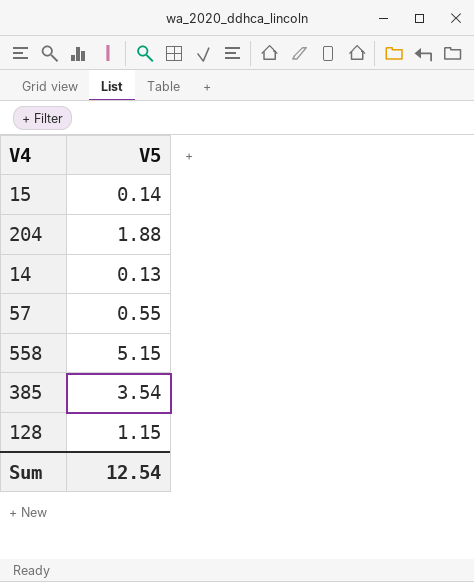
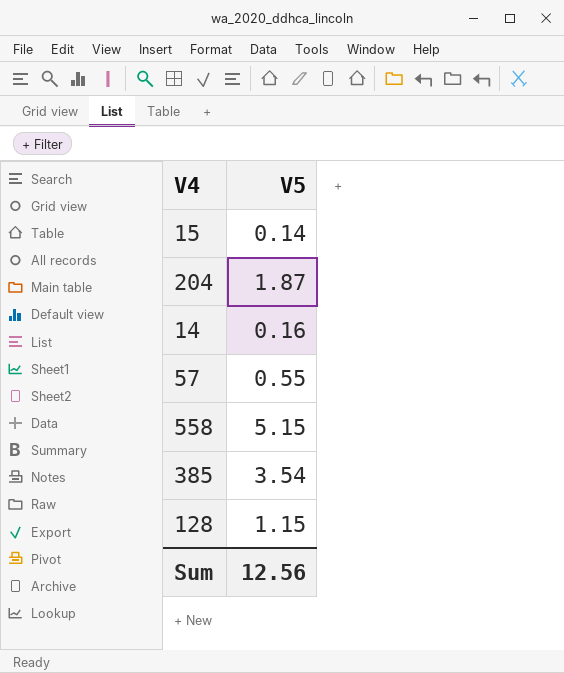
204 | V5: 1.88 -> 1.87
14 | V5: 0.13 -> 0.16
Sum | V5: 12.54 -> 12.56

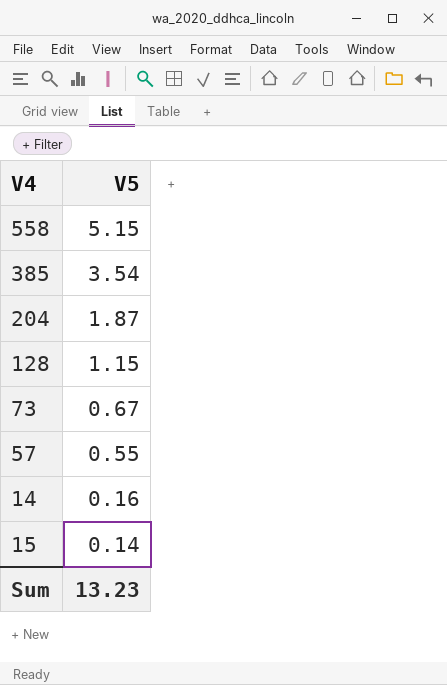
row order: none -> V5 descending
row 73: none -> 0.67
Sum | V5: 12.56 -> 13.23

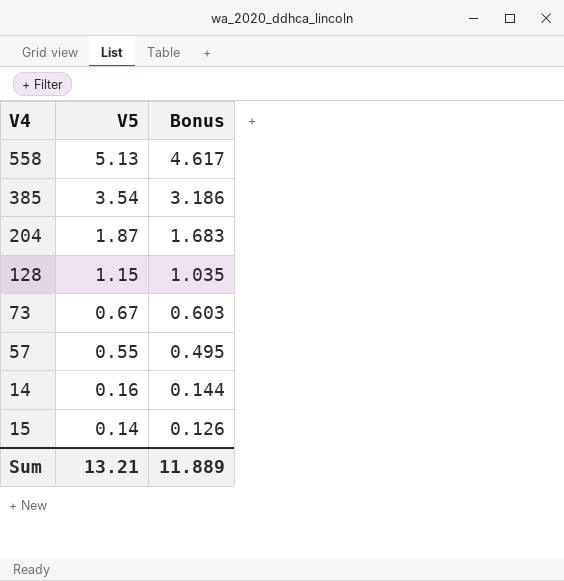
column Bonus | formula: none -> [V5] * 0.9
558 | V5: 5.15 -> 5.13
Sum | V5: 13.23 -> 13.21

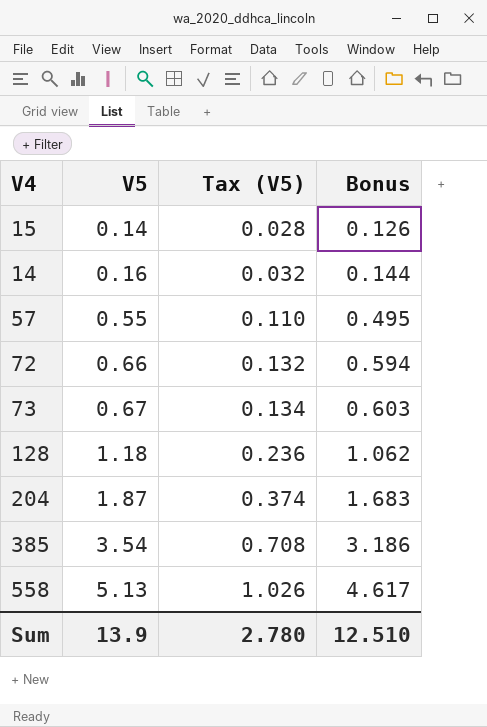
row order: V5 descending -> V5 ascending
column Tax (V5) | formula: none -> [V5] * 0.2
row 72: none -> 0.66 | 0.132 | 0.594
128 | V5: 1.15 -> 1.18
128 | Bonus: 1.035 -> 1.062
Sum | V5: 13.21 -> 13.9
Sum | Bonus: 11.889 -> 12.510

